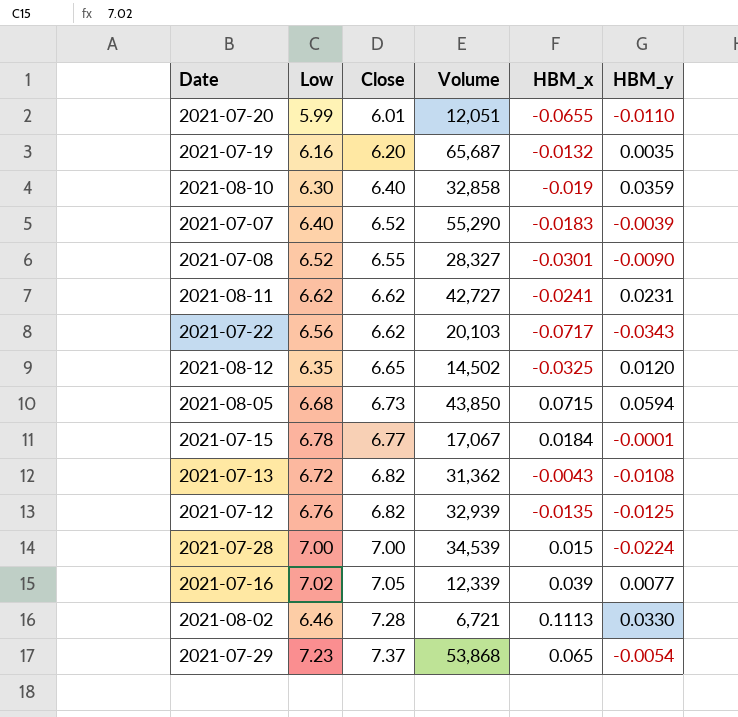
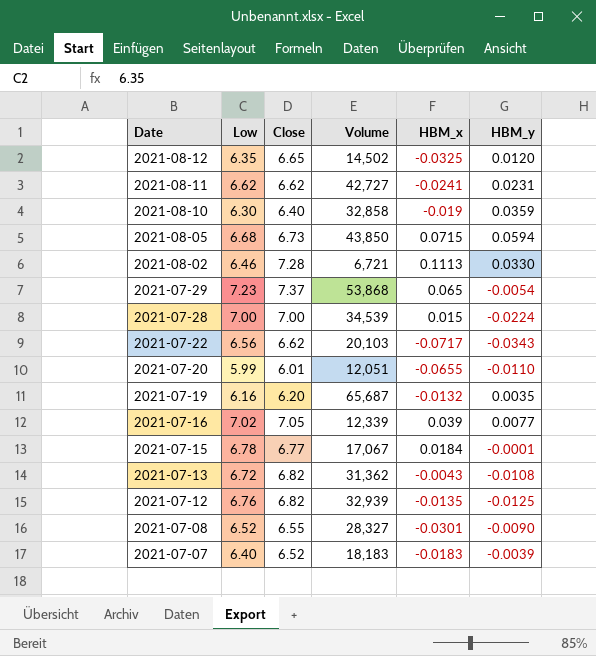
row order: Close ascending -> Date descending
2021-07-07 | Volume: 55,290 -> 18,183

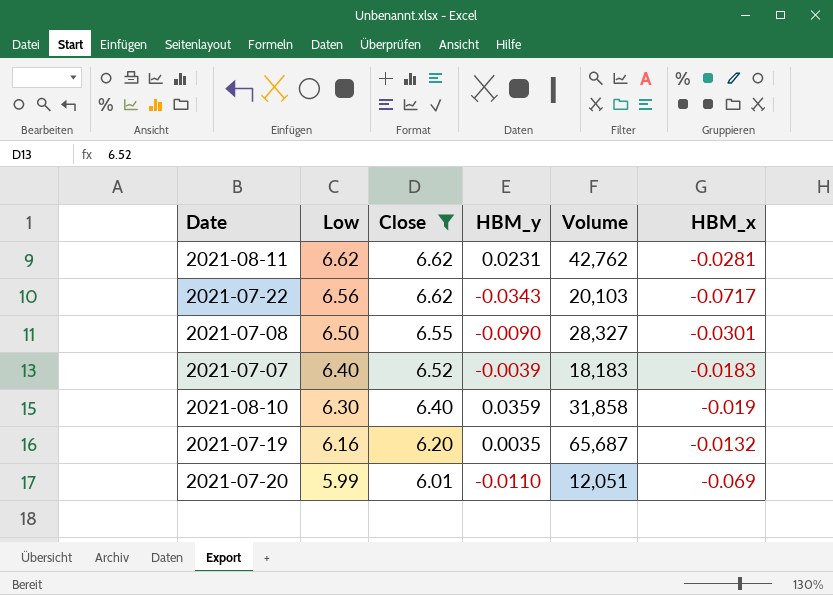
filter: none -> Close <= 6.62
row order: Date descending -> Low descending
column HBM_y | position: 6 -> 4
2021-08-11 | Volume: 42,727 -> 42,762
2021-08-11 | HBM_x: -0.0241 -> -0.0281
2021-07-08 | Low: 6.52 -> 6.50
2021-08-10 | Volume: 32,858 -> 31,858
2021-07-20 | HBM_x: -0.0655 -> -0.069

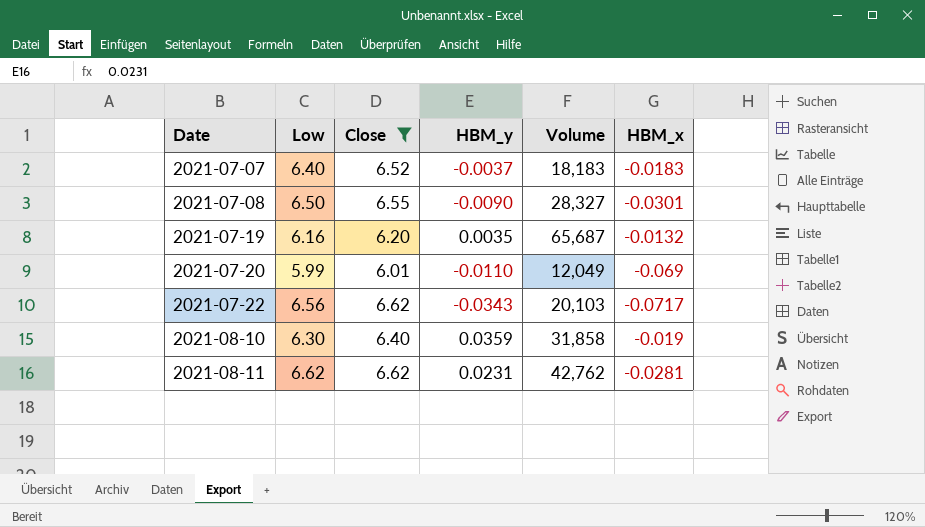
row order: Low descending -> Date ascending
2021-07-07 | HBM_y: -0.0039 -> -0.0037
2021-07-20 | Volume: 12,051 -> 12,049

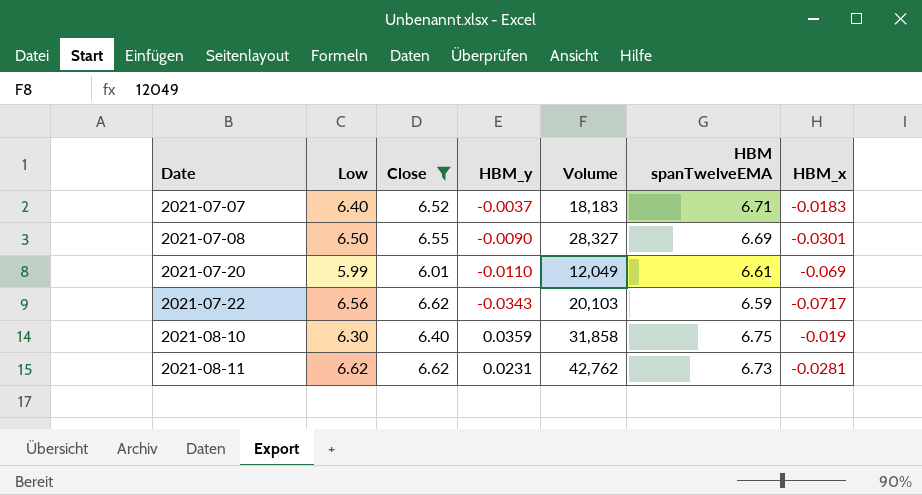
column HBM spanTwelveEMA | position: none -> 6
row 2021-07-19: 6.16 | 6.20 | 0.0035 | 65,687 | -0.0132 -> none

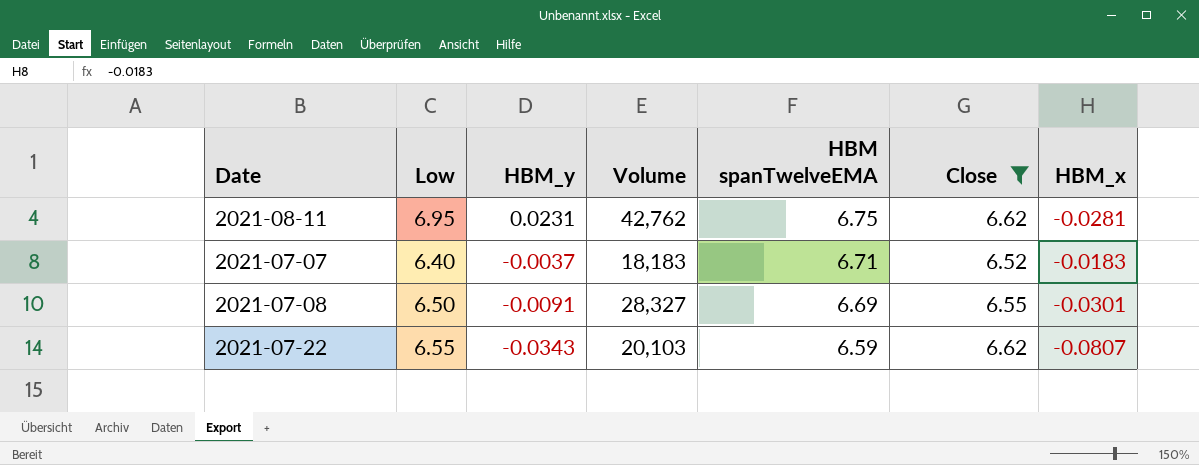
row order: Date ascending -> HBM_y descending
column Close | position: 3 -> 6
row 2021-07-20: 5.99 | 6.01 | -0.0110 | 12,049 | 6.61 | -0.069 -> none
row 2021-08-10: 6.30 | 6.40 | 0.0359 | 31,858 | 6.75 | -0.019 -> none
2021-08-11 | Low: 6.62 -> 6.95
2021-08-11 | HBM spanTwelveEMA: 6.73 -> 6.75
2021-07-08 | HBM_y: -0.0090 -> -0.0091
2021-07-22 | Low: 6.56 -> 6.55
2021-07-22 | HBM_x: -0.0717 -> -0.0807

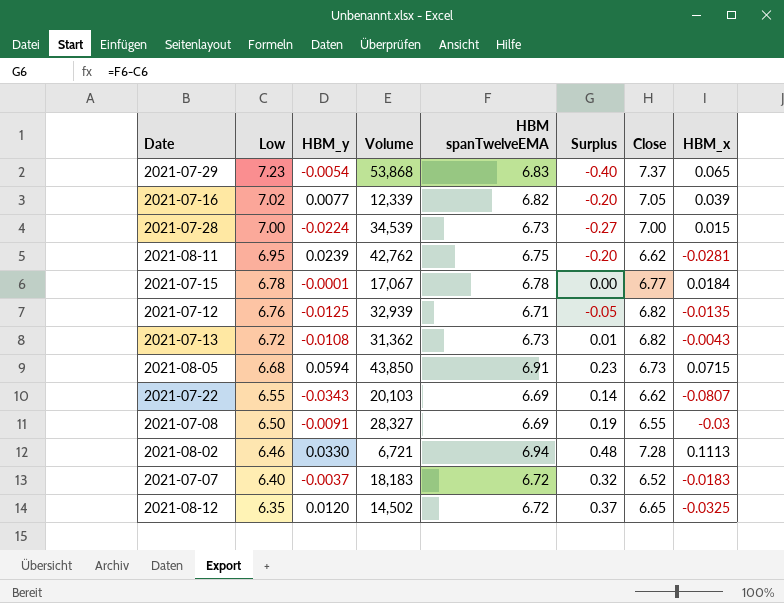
filter: Close <= 6.62 -> none
row order: HBM_y descending -> Low descending
column Surplus | formula: none -> [HBM spanTwelveEMA] - [Low]
2021-08-11 | HBM_y: 0.0231 -> 0.0239
2021-07-22 | HBM spanTwelveEMA: 6.59 -> 6.69
2021-07-08 | HBM_x: -0.0301 -> -0.03
2021-07-07 | HBM spanTwelveEMA: 6.71 -> 6.72

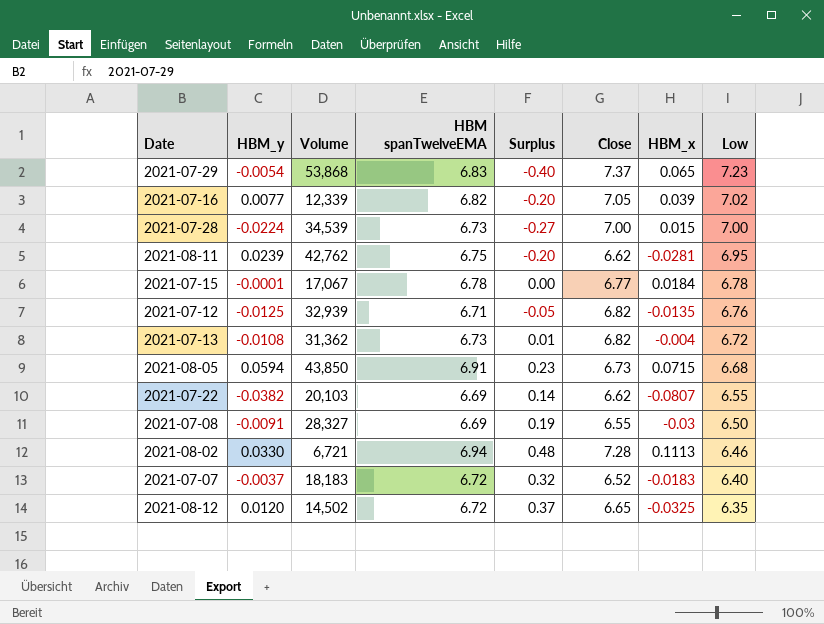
column Low | position: 2 -> 8
2021-07-13 | HBM_x: -0.0043 -> -0.004
2021-07-22 | HBM_y: -0.0343 -> -0.0382

